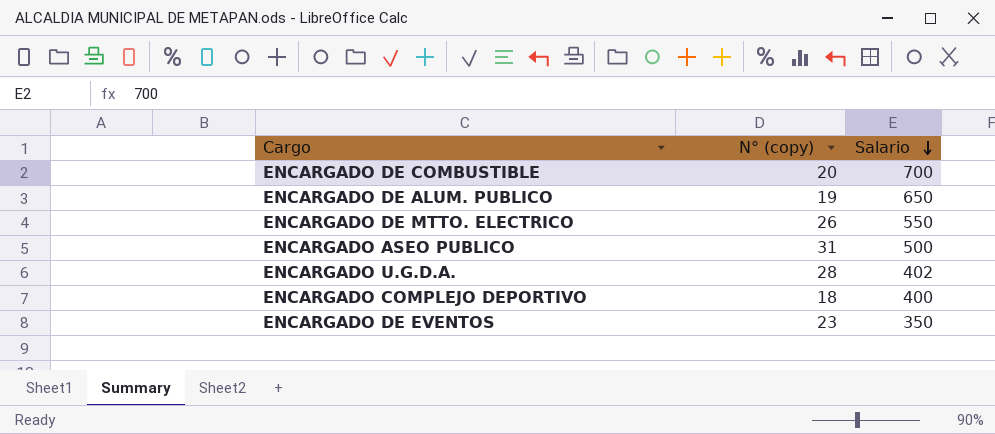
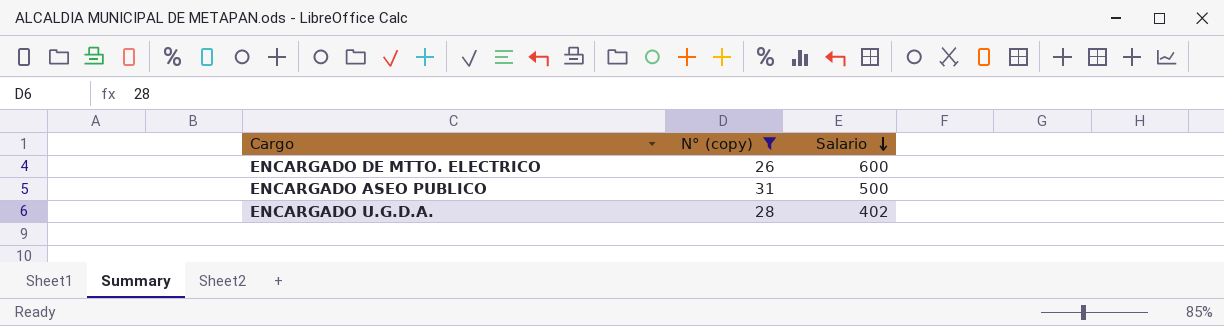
filter: none -> N° (copy) >= 26
ENCARGADO DE MTTO. ELECTRICO | Salario: 550 -> 600

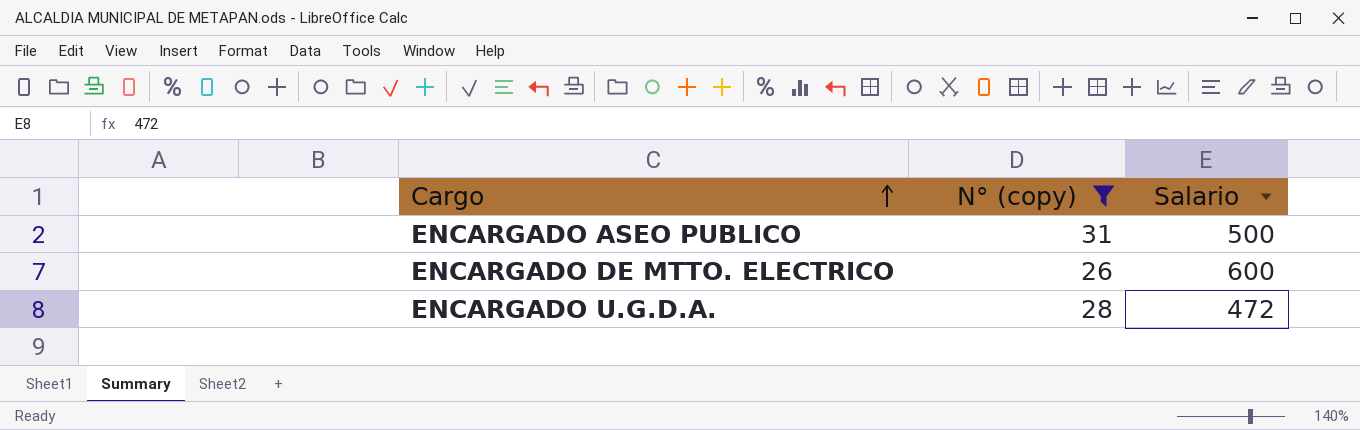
row order: Salario descending -> Cargo ascending
ENCARGADO U.G.D.A. | Salario: 402 -> 472

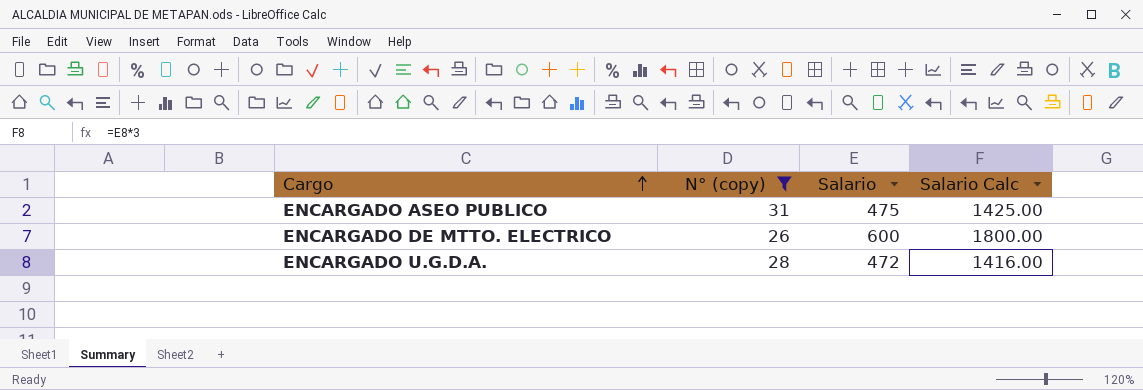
column Salario Calc | formula: none -> [Salario] * 3
ENCARGADO ASEO PUBLICO | Salario: 500 -> 475

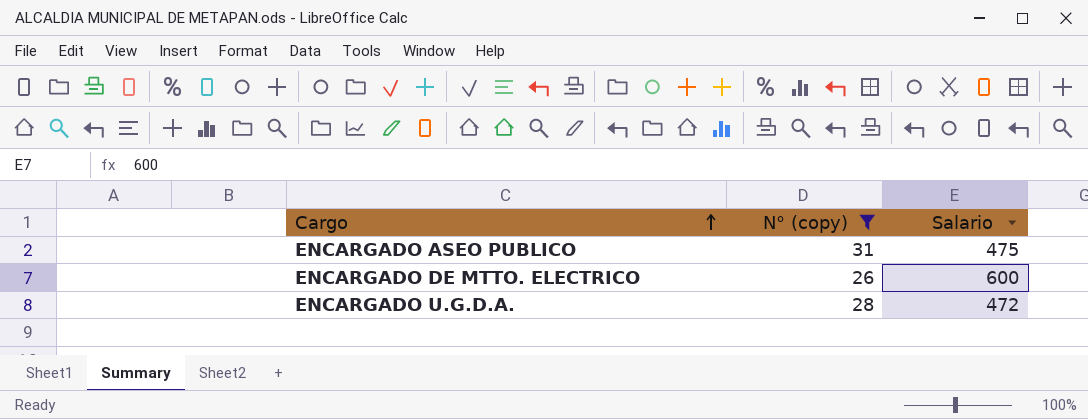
column Salario Calc | formula: [Salario] * 3 -> none

